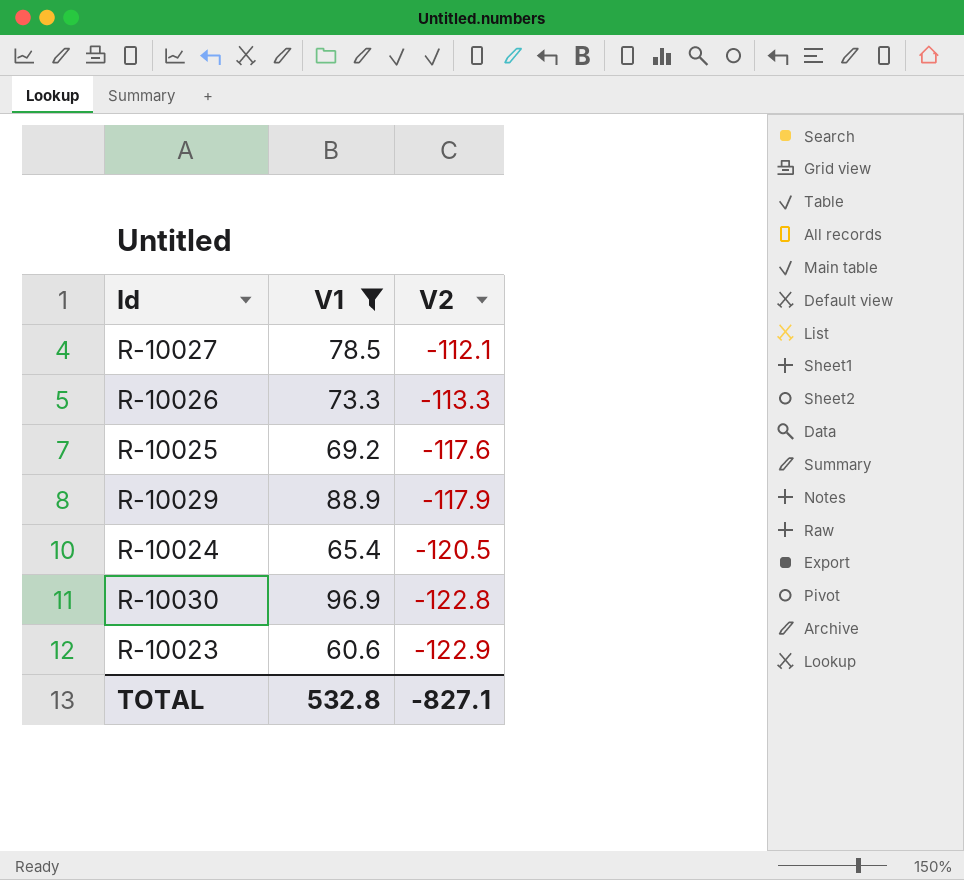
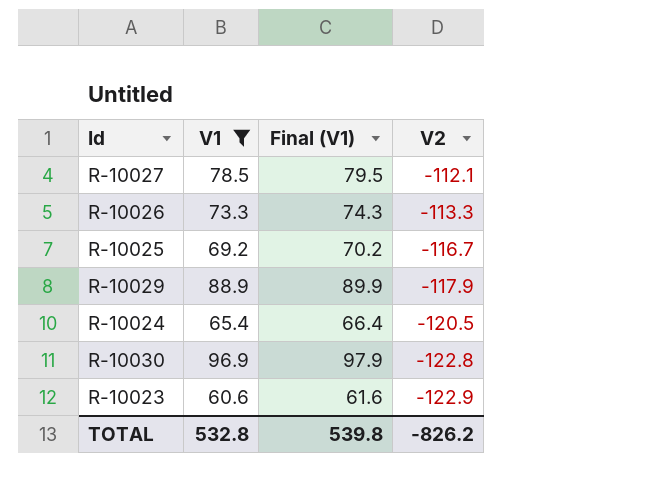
column Final (V1) | formula: none -> [V1] + 1
R-10025 | V2: -117.6 -> -116.7
TOTAL | V2: -827.1 -> -826.2

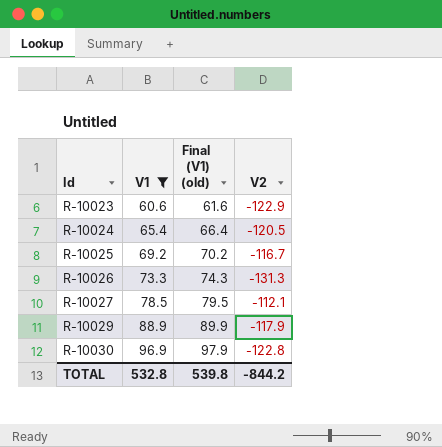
row order: V2 descending -> Id ascending
column name: Final (V1) -> Final (V1) (old)
R-10026 | V2: -113.3 -> -131.3
TOTAL | V2: -826.2 -> -844.2

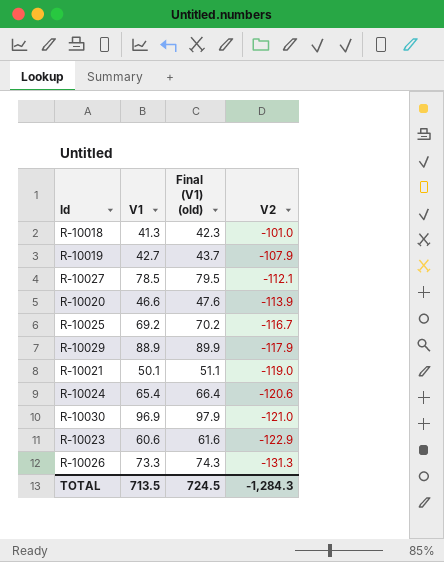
filter: V1 >= 60.6 -> none
row order: Id ascending -> V2 descending
R-10024 | V2: -120.5 -> -120.6
R-10030 | V2: -122.8 -> -121.0
TOTAL | V1: 532.8 -> 713.5
TOTAL | Final (V1) (old): 539.8 -> 724.5
TOTAL | V2: -844.2 -> -1,284.3

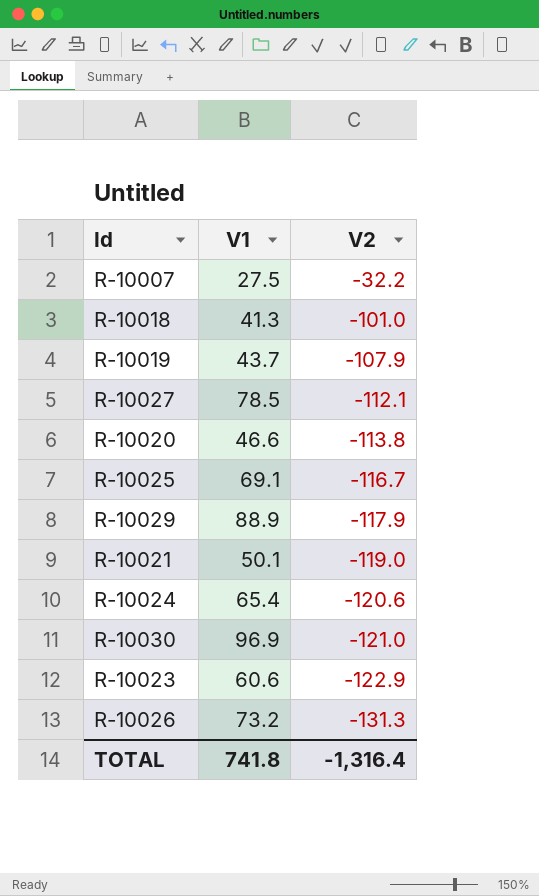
column Final (V1) (old) | formula: [V1] + 1 -> none
row R-10007: none -> 27.5 | -32.2
R-10019 | V1: 42.7 -> 43.7
R-10020 | V2: -113.9 -> -113.8
R-10025 | V1: 69.2 -> 69.1
R-10026 | V1: 73.3 -> 73.2
TOTAL | V1: 713.5 -> 741.8
TOTAL | V2: -1,284.3 -> -1,316.4

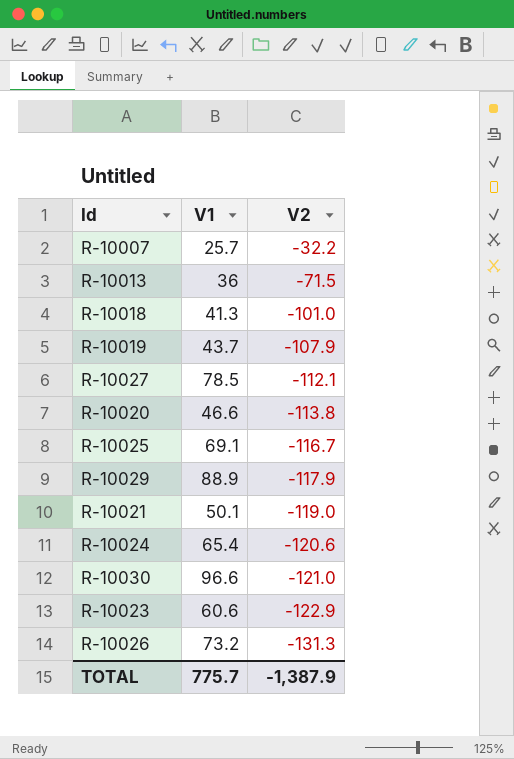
R-10007 | V1: 27.5 -> 25.7
row R-10013: none -> 36 | -71.5
R-10030 | V1: 96.9 -> 96.6
TOTAL | V1: 741.8 -> 775.7
TOTAL | V2: -1,316.4 -> -1,387.9

